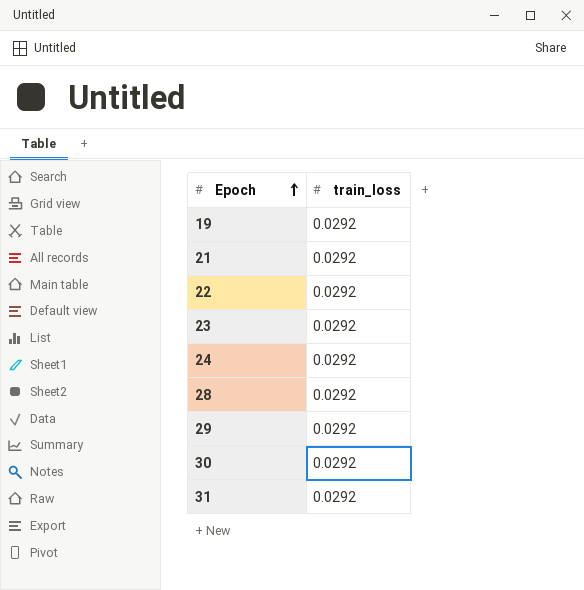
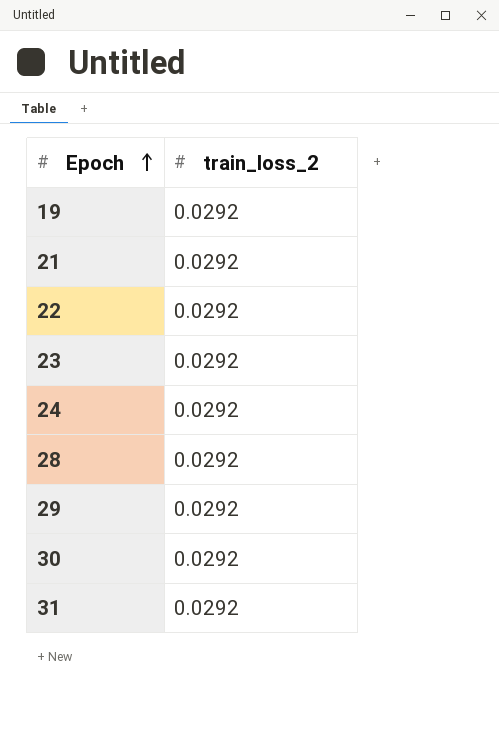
column name: train_loss -> train_loss_2

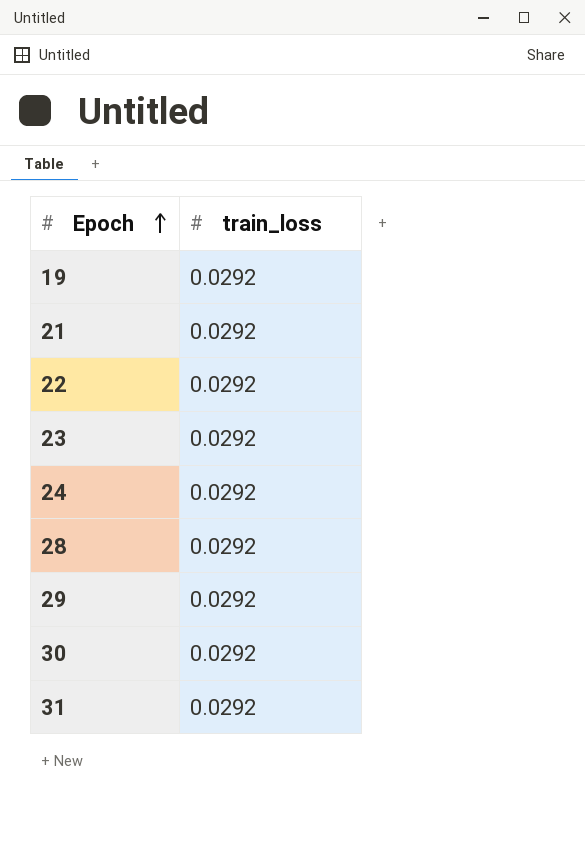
column name: train_loss_2 -> train_loss

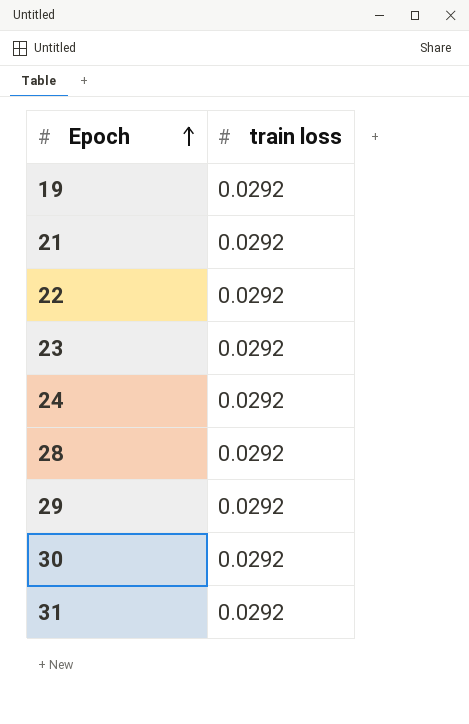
column name: train_loss -> train loss

